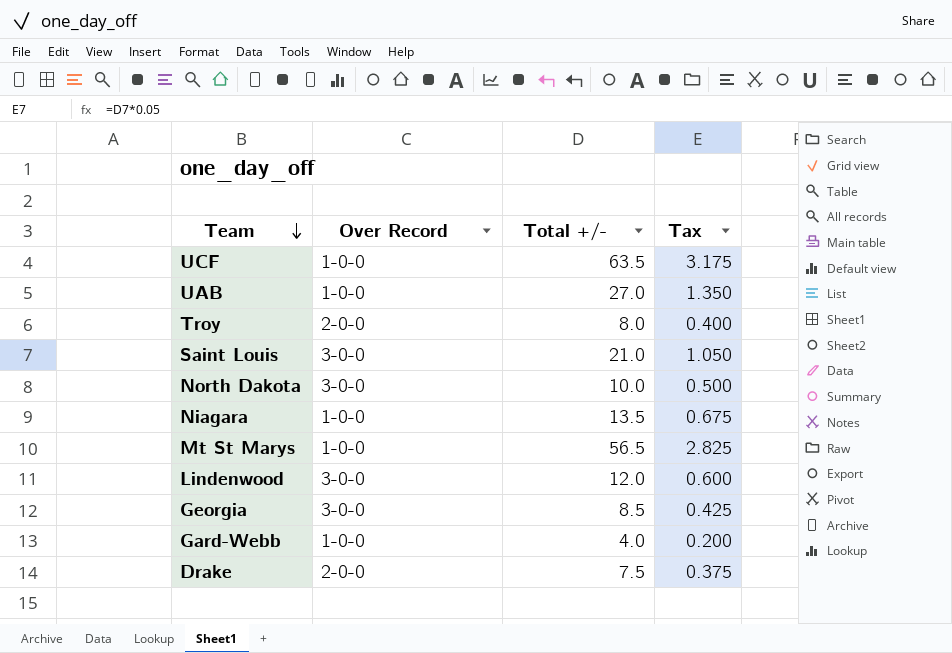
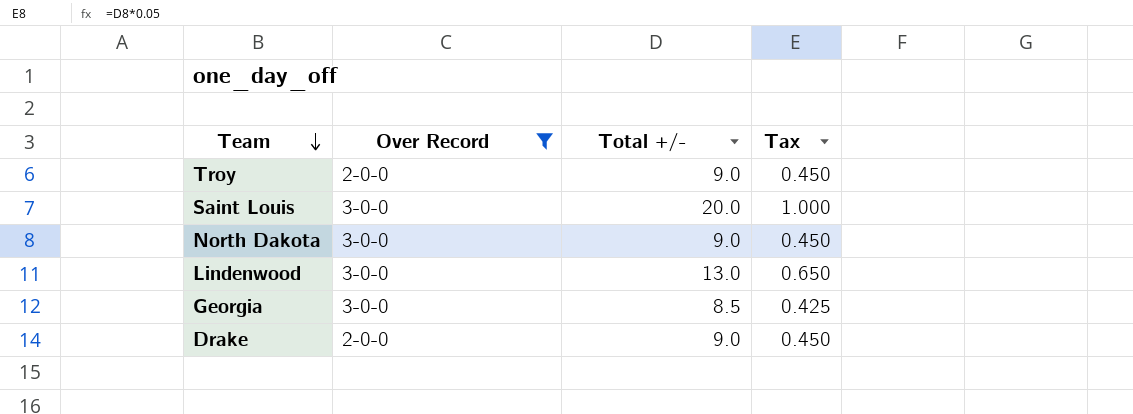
filter: none -> Over Record != 1-0-0
Troy | Total +/-: 8.0 -> 9.0
Troy | Tax: 0.400 -> 0.450
Saint Louis | Total +/-: 21.0 -> 20.0
Saint Louis | Tax: 1.050 -> 1.000
North Dakota | Total +/-: 10.0 -> 9.0
North Dakota | Tax: 0.500 -> 0.450
Lindenwood | Total +/-: 12.0 -> 13.0
Lindenwood | Tax: 0.600 -> 0.650
Drake | Total +/-: 7.5 -> 9.0
Drake | Tax: 0.375 -> 0.450

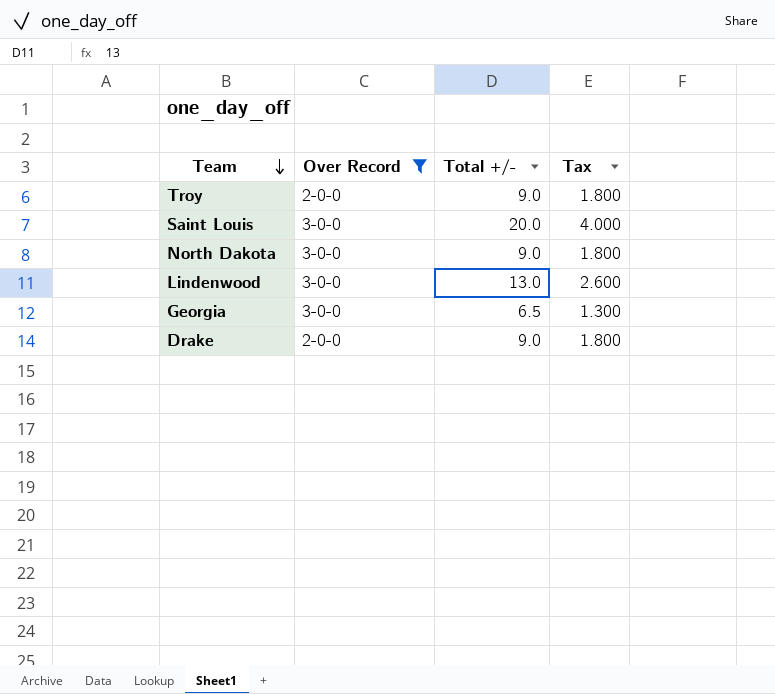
column Tax | formula: [Total +/-] * 0.05 -> [Total +/-] * 0.2
Georgia | Total +/-: 8.5 -> 6.5

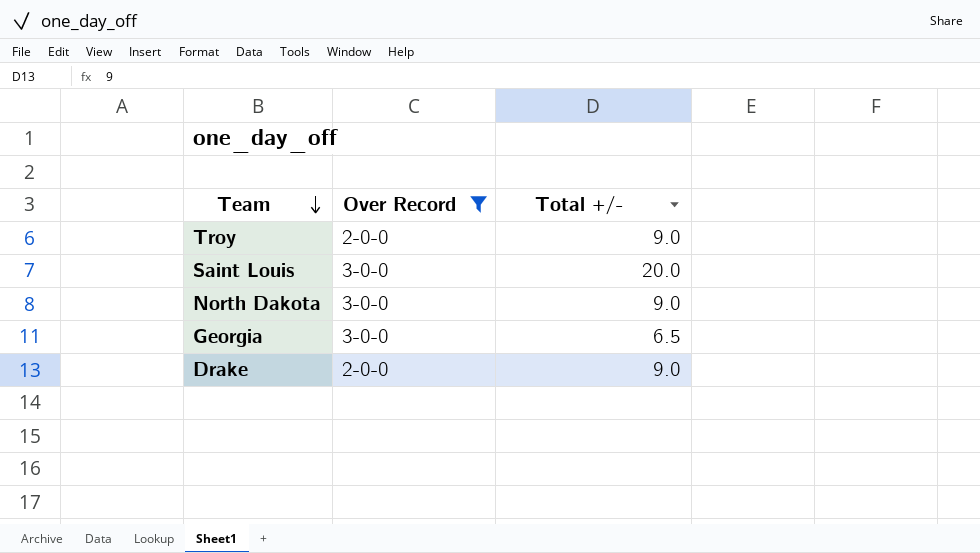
column Tax | formula: [Total +/-] * 0.2 -> none
row Lindenwood: 3-0-0 | 13.0 | 2.600 -> none

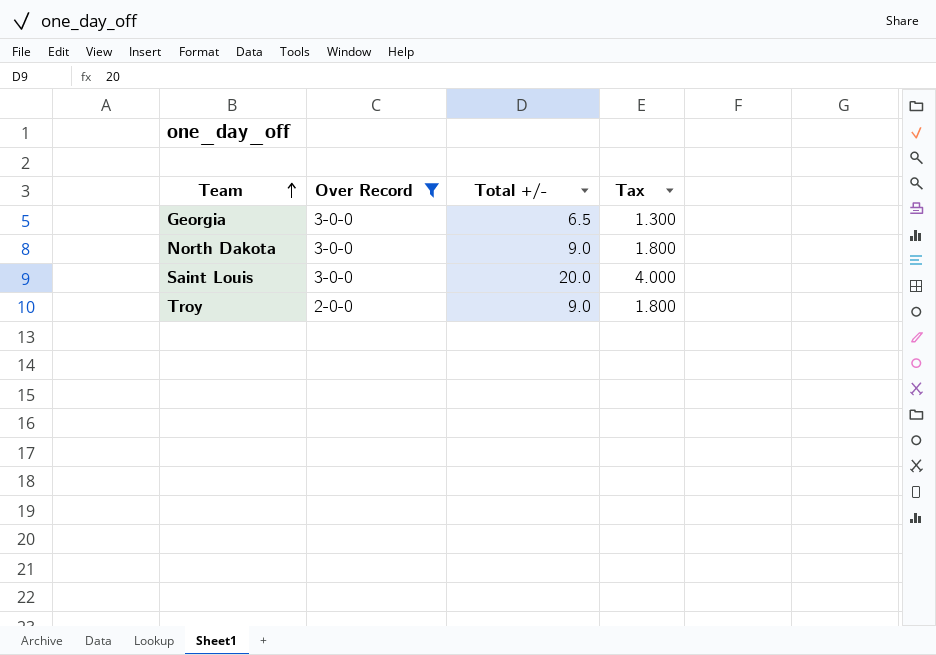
row order: Team descending -> Team ascending
column Tax | formula: none -> [Total +/-] * 0.2
row Drake: 2-0-0 | 9.0 -> none

